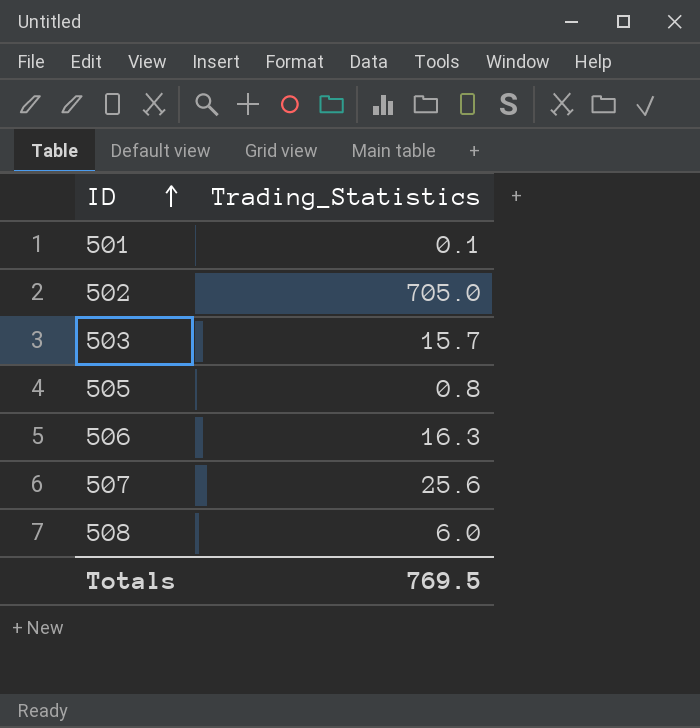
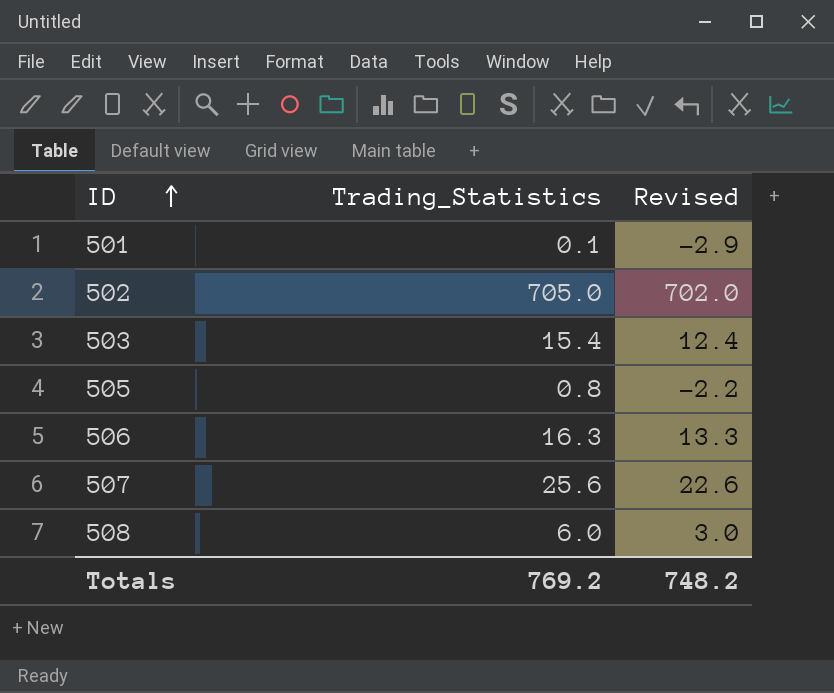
column Revised | formula: none -> [Trading_Statistics] - 3
503 | Trading_Statistics: 15.7 -> 15.4
Totals | Trading_Statistics: 769.5 -> 769.2

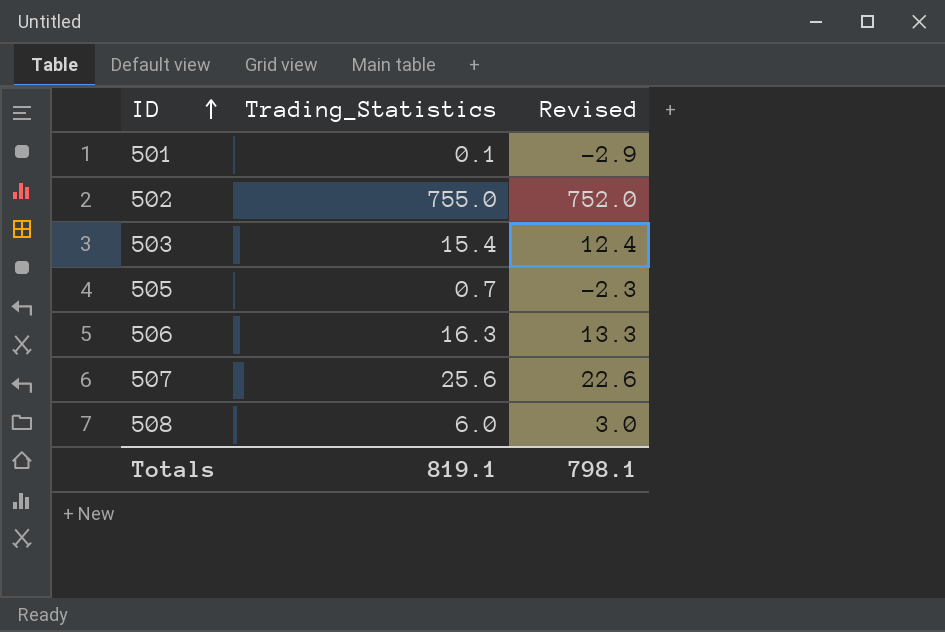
502 | Trading_Statistics: 705.0 -> 755.0
502 | Revised: 702.0 -> 752.0
505 | Trading_Statistics: 0.8 -> 0.7
505 | Revised: -2.2 -> -2.3
Totals | Trading_Statistics: 769.2 -> 819.1
Totals | Revised: 748.2 -> 798.1

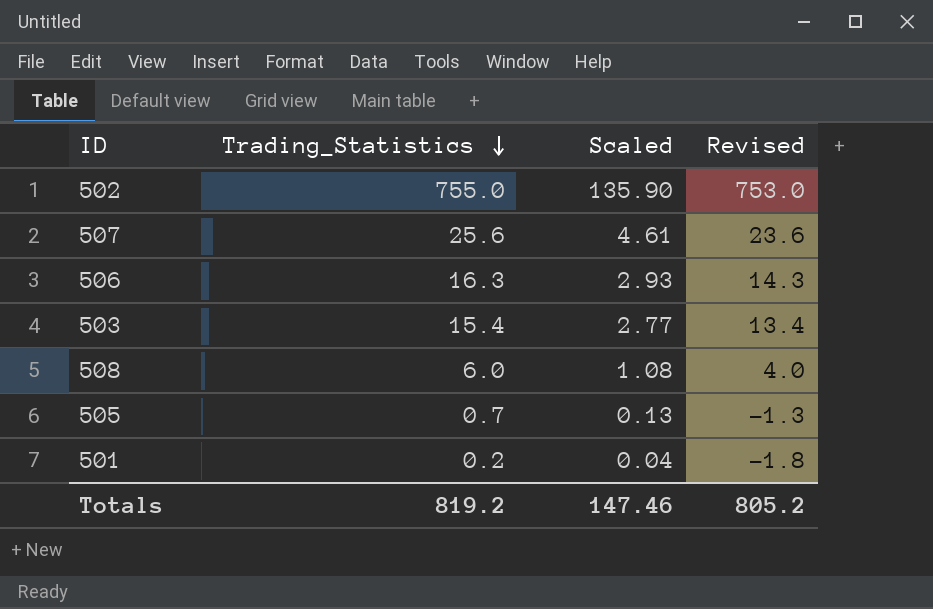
row order: ID ascending -> Trading_Statistics descending
column Scaled | formula: none -> [Trading_Statistics] * 0.18
column Revised | formula: [Trading_Statistics] - 3 -> [Trading_Statistics] - 2
501 | Trading_Statistics: 0.1 -> 0.2
Totals | Trading_Statistics: 819.1 -> 819.2
Totals | Revised: 798.1 -> 805.2

